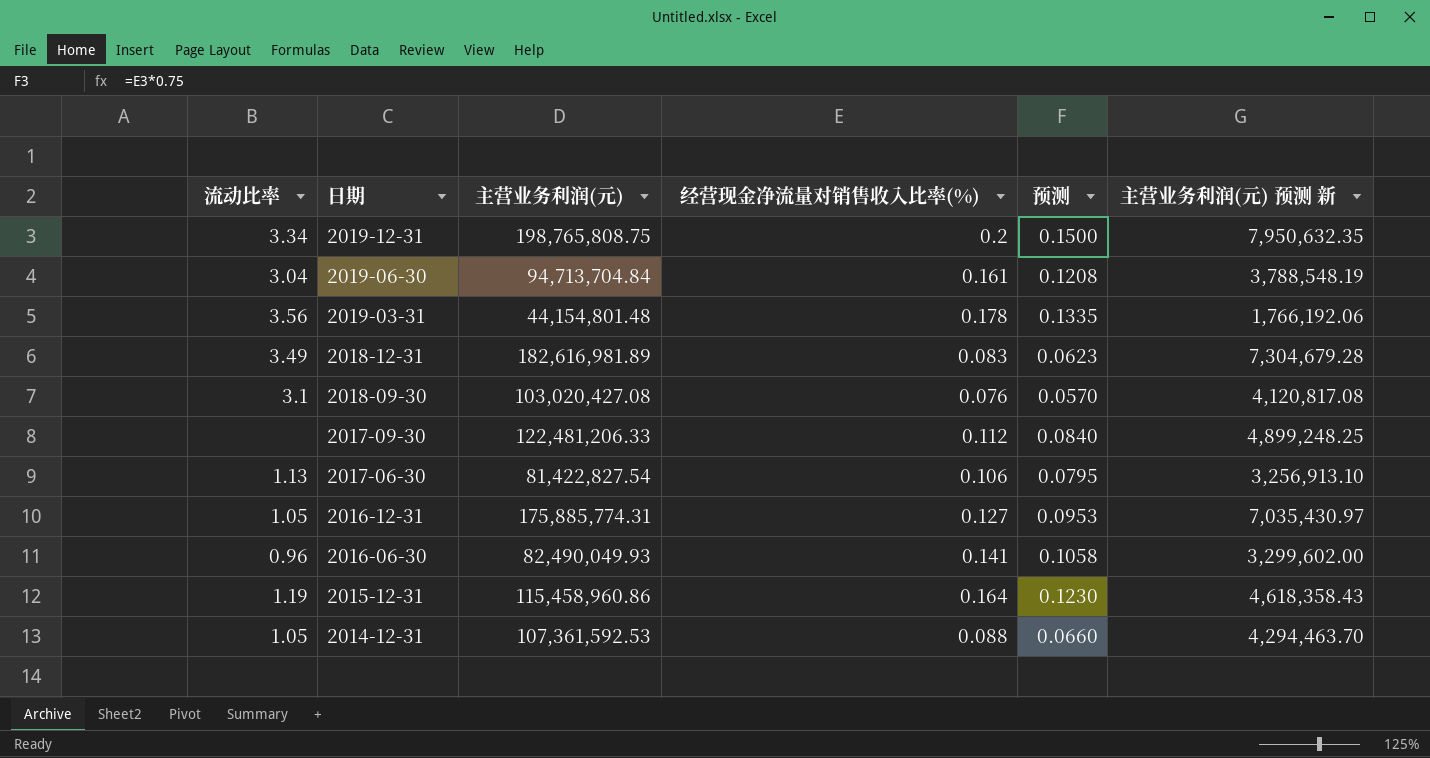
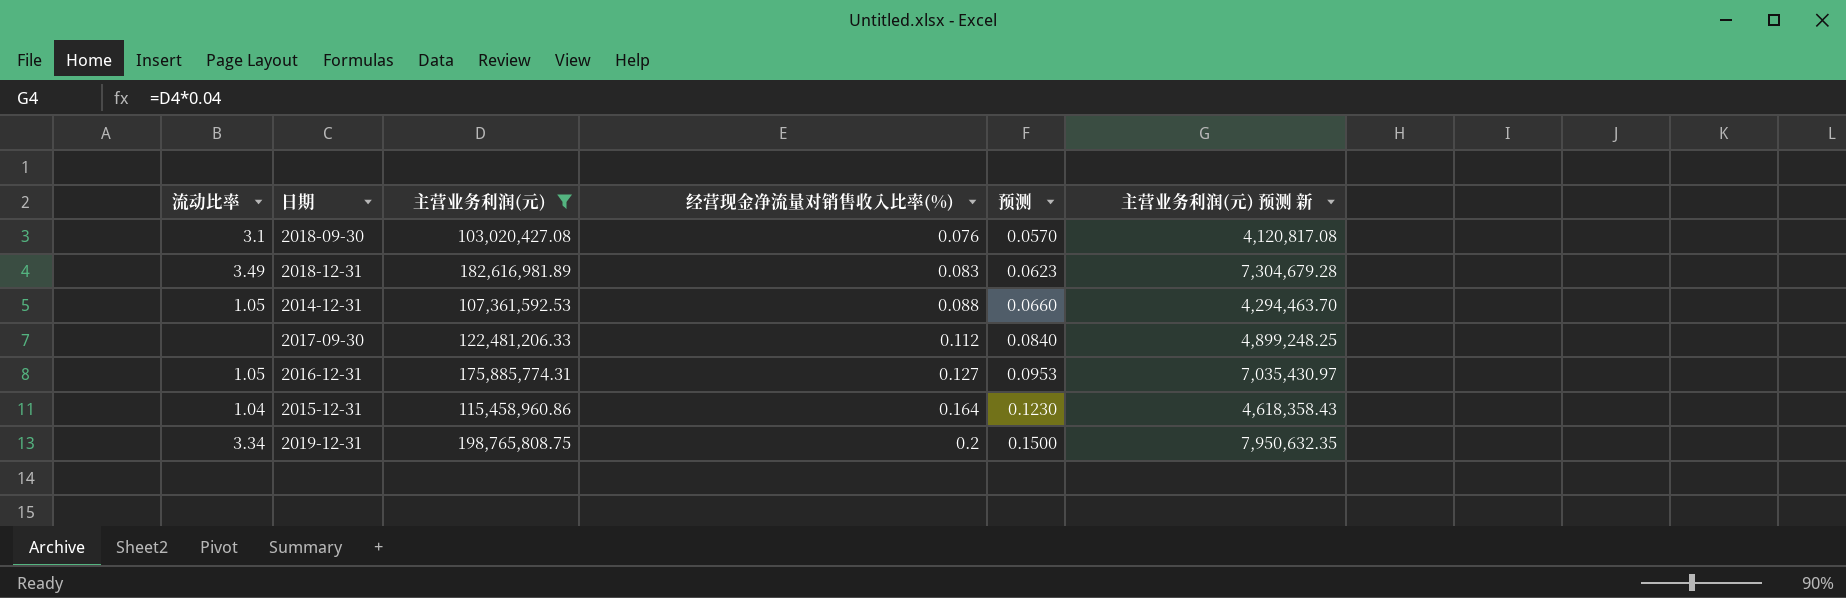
filter: none -> 主营业务利润(元) >= 103,020,427.08
row order: 日期 descending -> 经营现金净流量对销售收入比率(%) ascending
2015-12-31 | 流动比率: 1.19 -> 1.04

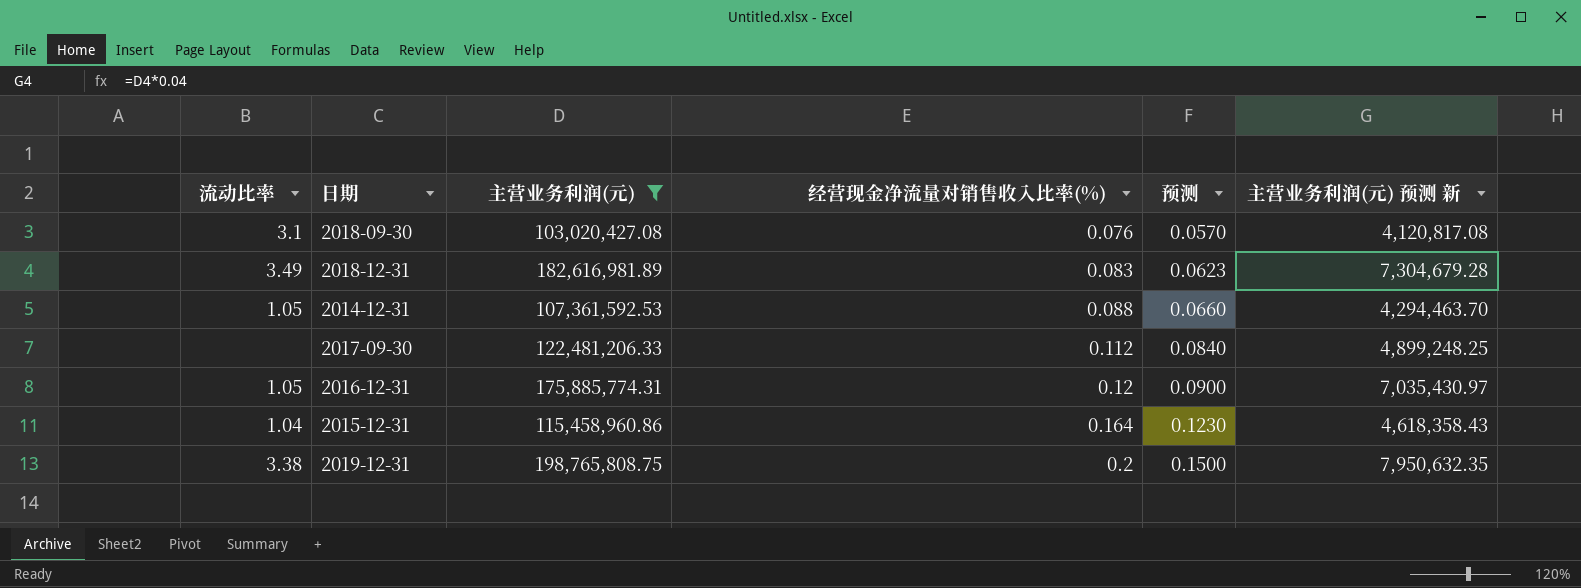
2016-12-31 | 经营现金净流量对销售收入比率(%): 0.127 -> 0.12
2016-12-31 | 预测: 0.0953 -> 0.0900
2019-12-31 | 流动比率: 3.34 -> 3.38

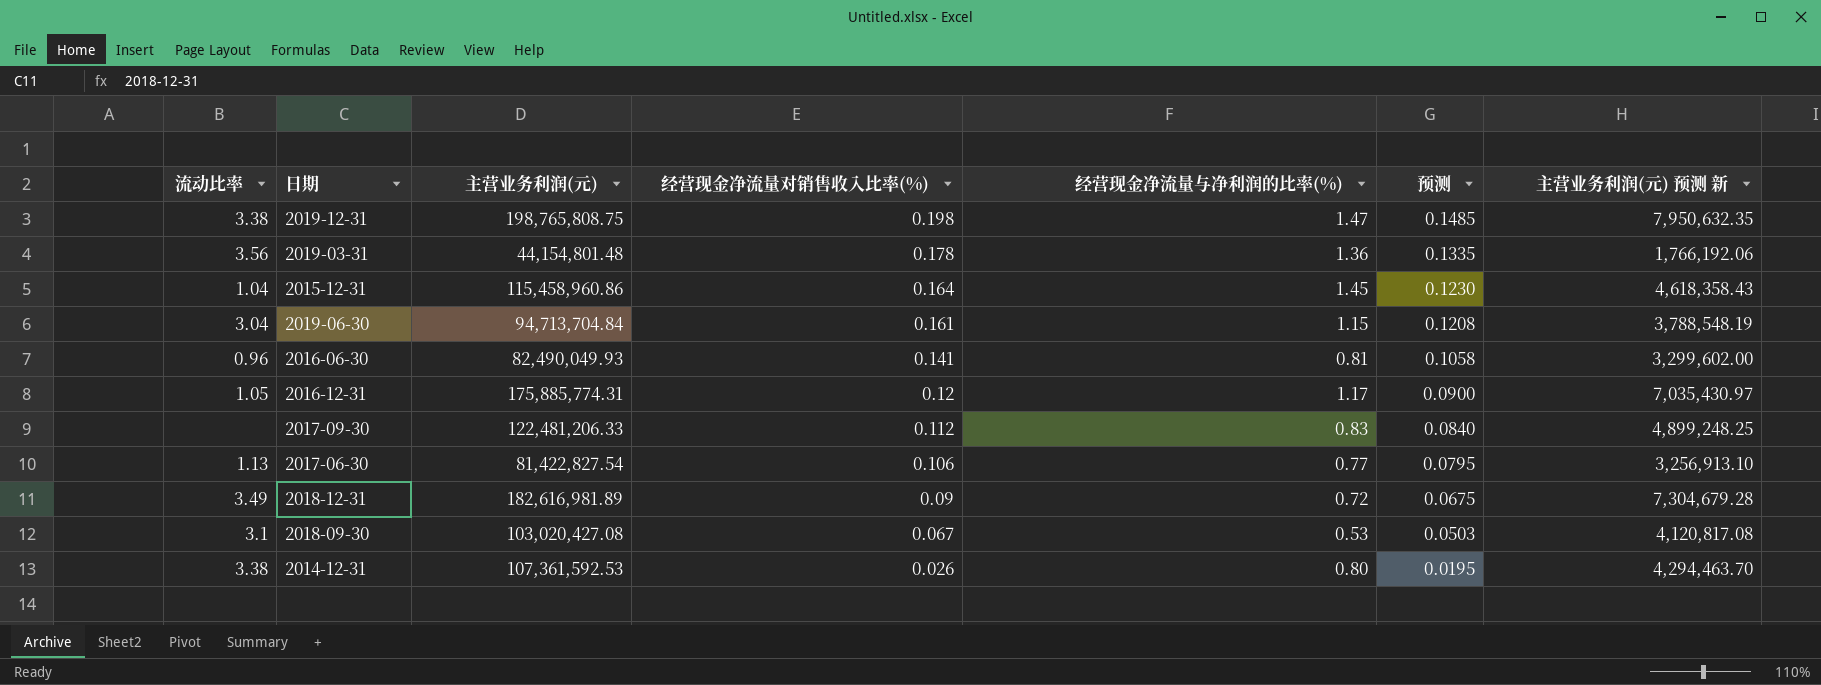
filter: 主营业务利润(元) >= 103,020,427.08 -> none
row order: 经营现金净流量对销售收入比率(%) ascending -> 经营现金净流量对销售收入比率(%) descending
column 经营现金净流量与净利润的比率(%) | position: none -> 5
2019-12-31 | 经营现金净流量对销售收入比率(%): 0.2 -> 0.198
2019-12-31 | 预测: 0.1500 -> 0.1485
2018-12-31 | 经营现金净流量对销售收入比率(%): 0.083 -> 0.09
2018-12-31 | 预测: 0.0623 -> 0.0675
2018-09-30 | 经营现金净流量对销售收入比率(%): 0.076 -> 0.067
2018-09-30 | 预测: 0.0570 -> 0.0503
2014-12-31 | 流动比率: 1.05 -> 3.38
2014-12-31 | 经营现金净流量对销售收入比率(%): 0.088 -> 0.026
2014-12-31 | 预测: 0.0660 -> 0.0195

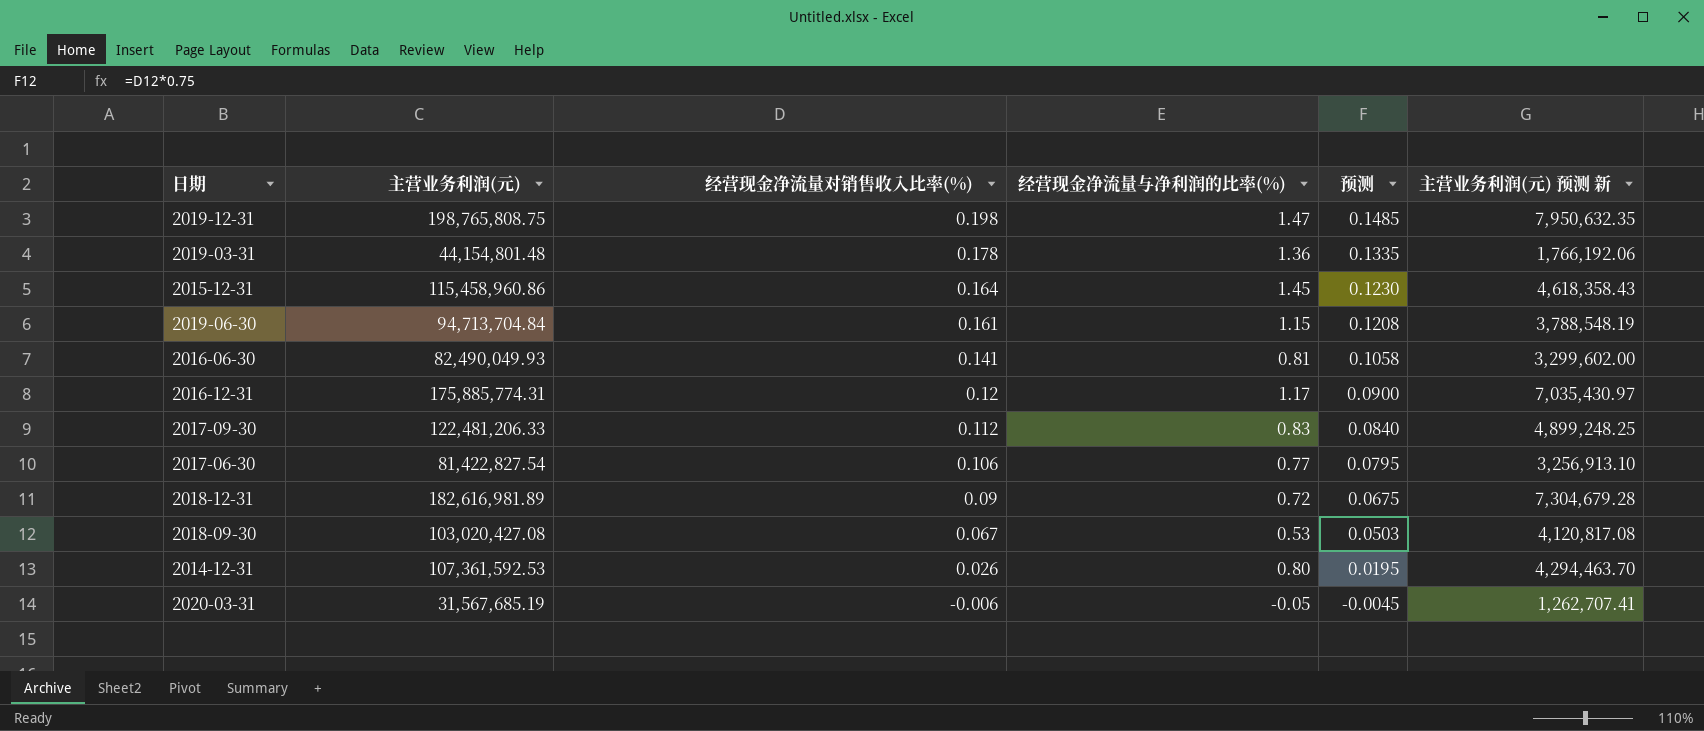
column 流动比率 | position: 1 -> none
row 2020-03-31: none -> 31,567,685.19 | -0.006 | -0.05 | -0.0045 | 1,262,707.41

